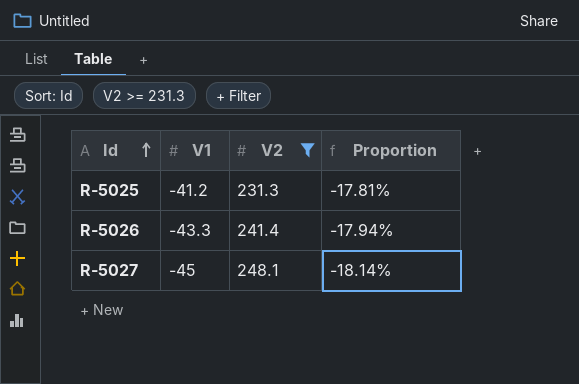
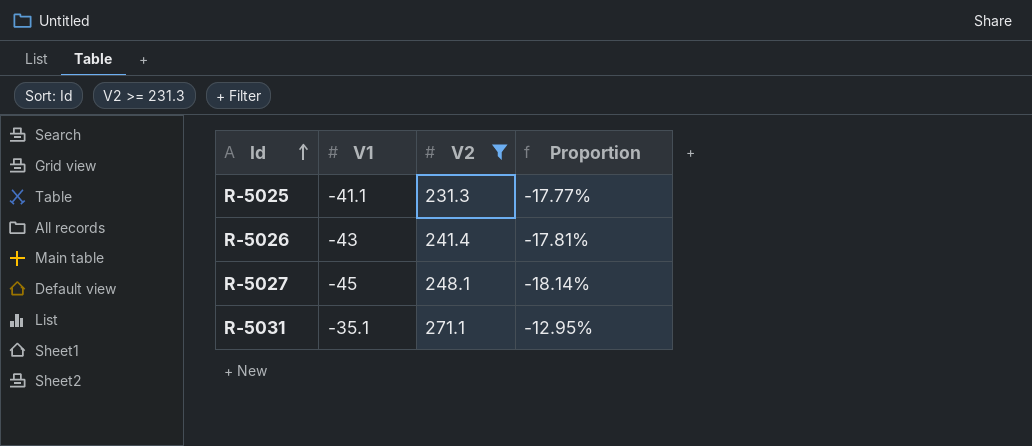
R-5025 | V1: -41.2 -> -41.1
R-5025 | Proportion: -17.81% -> -17.77%
R-5026 | V1: -43.3 -> -43
R-5026 | Proportion: -17.94% -> -17.81%
row R-5031: none -> -35.1 | 271.1 | -12.95%

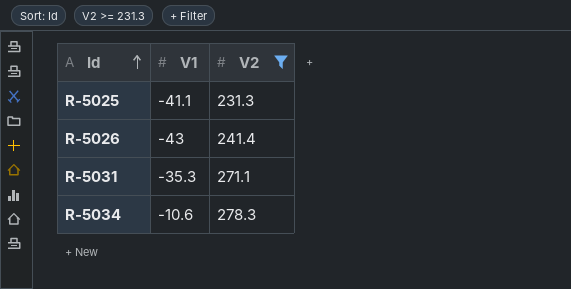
column Proportion | formula: [V1] / [V2] -> none
row R-5027: -45 | 248.1 | -18.14% -> none
R-5031 | V1: -35.1 -> -35.3
row R-5034: none -> -10.6 | 278.3

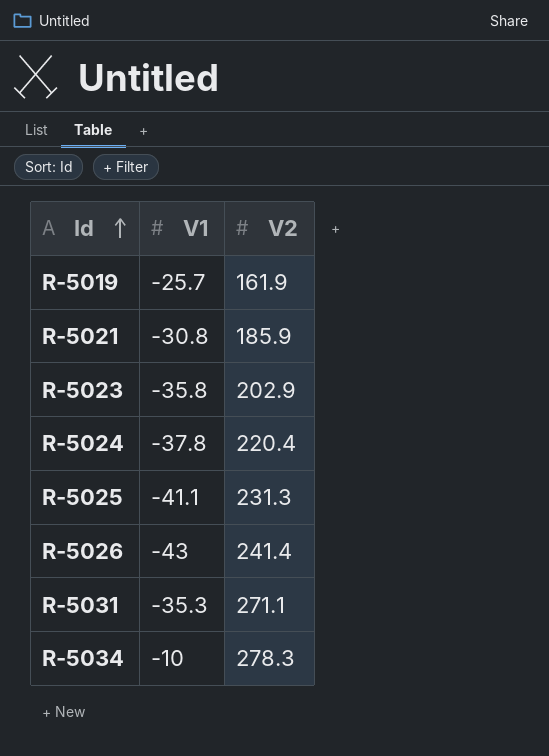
filter: V2 >= 231.3 -> none
R-5034 | V1: -10.6 -> -10

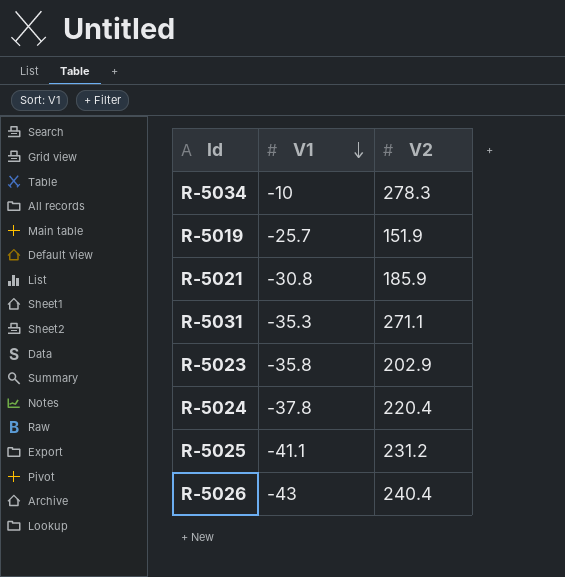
row order: Id ascending -> V1 descending
R-5019 | V2: 161.9 -> 151.9
R-5025 | V2: 231.3 -> 231.2
R-5026 | V2: 241.4 -> 240.4

